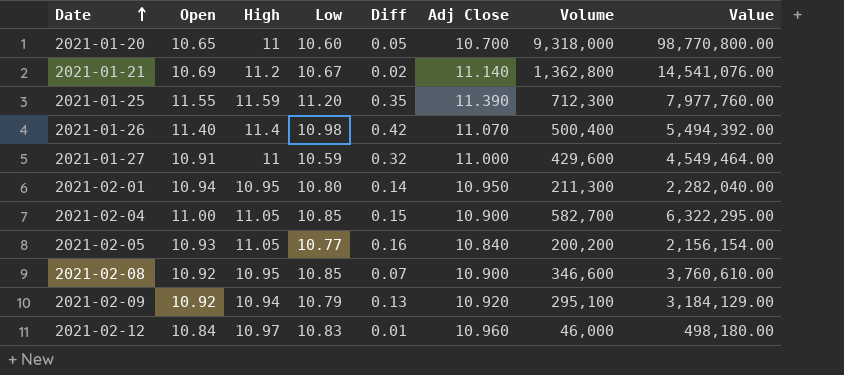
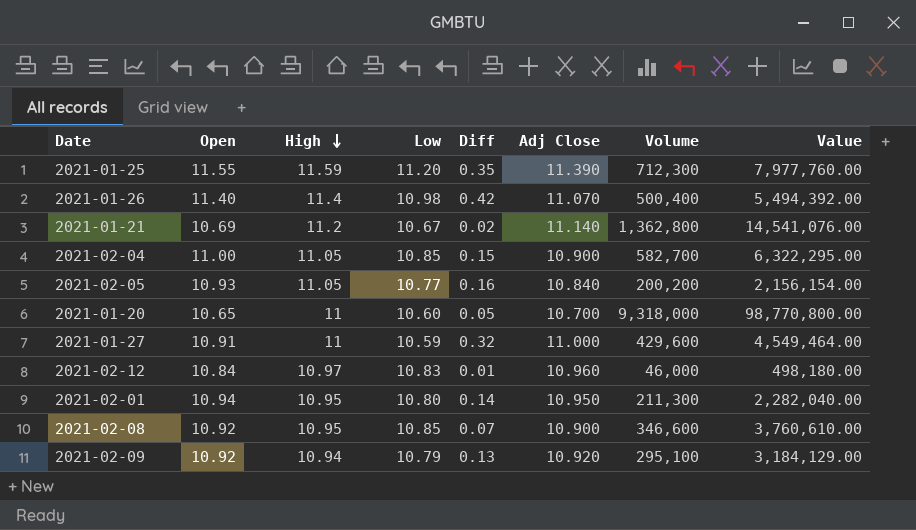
row order: Date ascending -> High descending

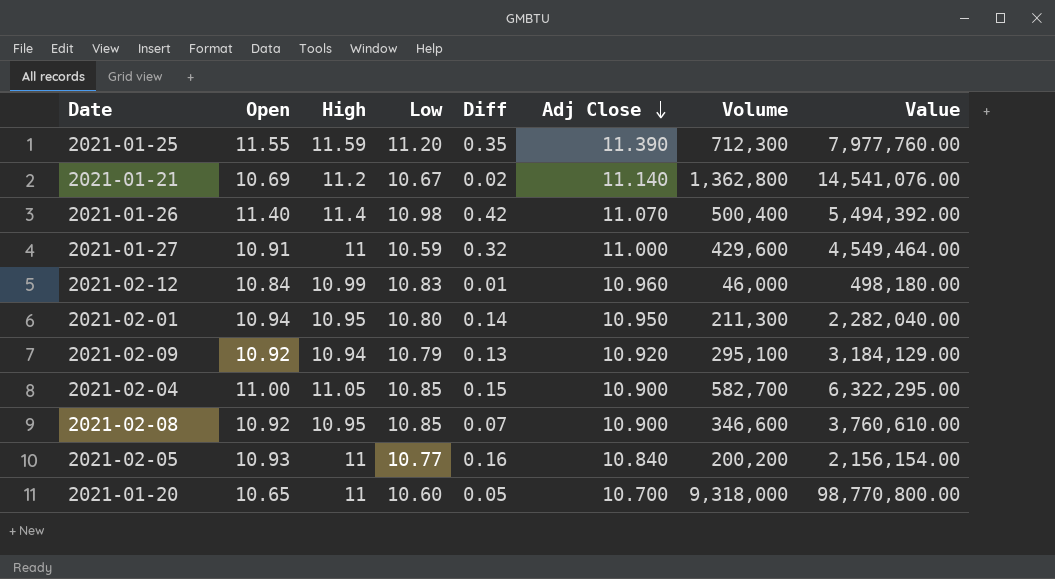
row order: High descending -> Adj Close descending
2021-02-12 | High: 10.97 -> 10.99
2021-02-05 | High: 11.05 -> 11

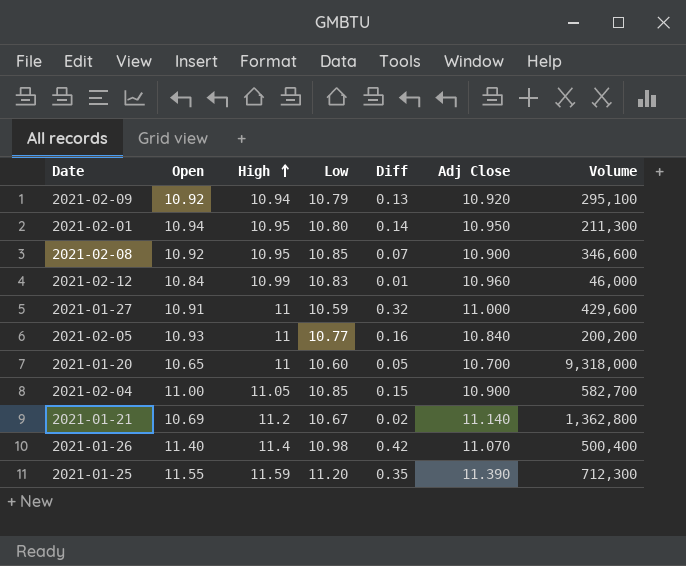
row order: Adj Close descending -> High ascending
column Value | formula: [Low] * [Volume] -> none

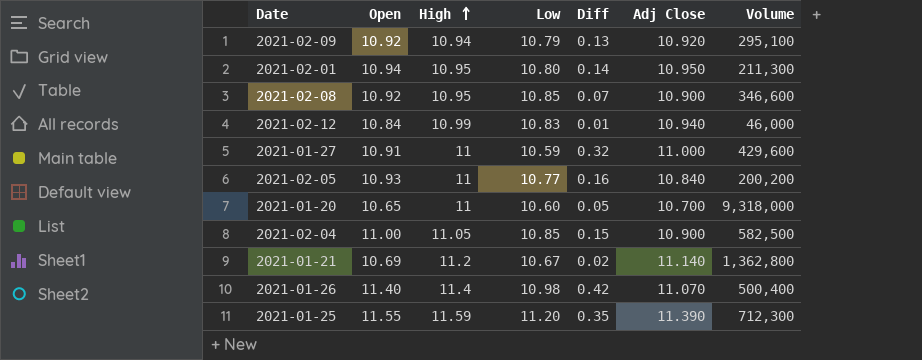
2021-02-12 | Adj Close: 10.960 -> 10.940
2021-02-04 | Volume: 582,700 -> 582,500

